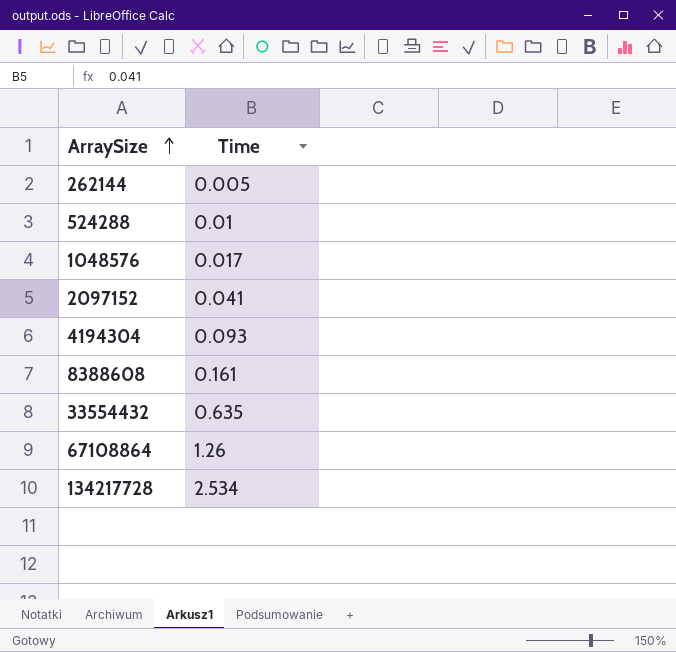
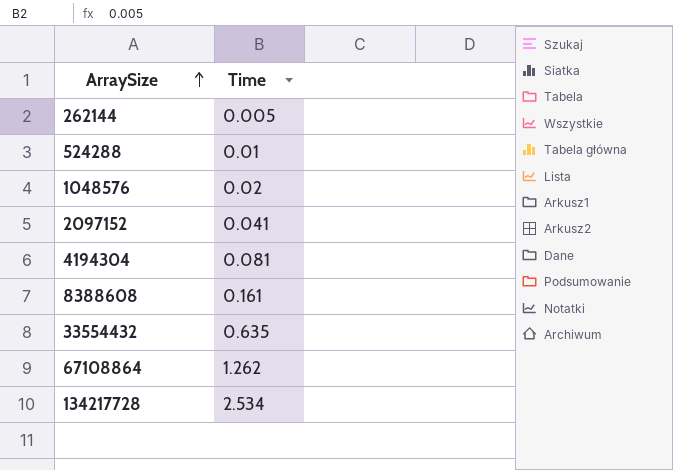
1048576 | Time: 0.017 -> 0.02
4194304 | Time: 0.093 -> 0.081
67108864 | Time: 1.26 -> 1.262

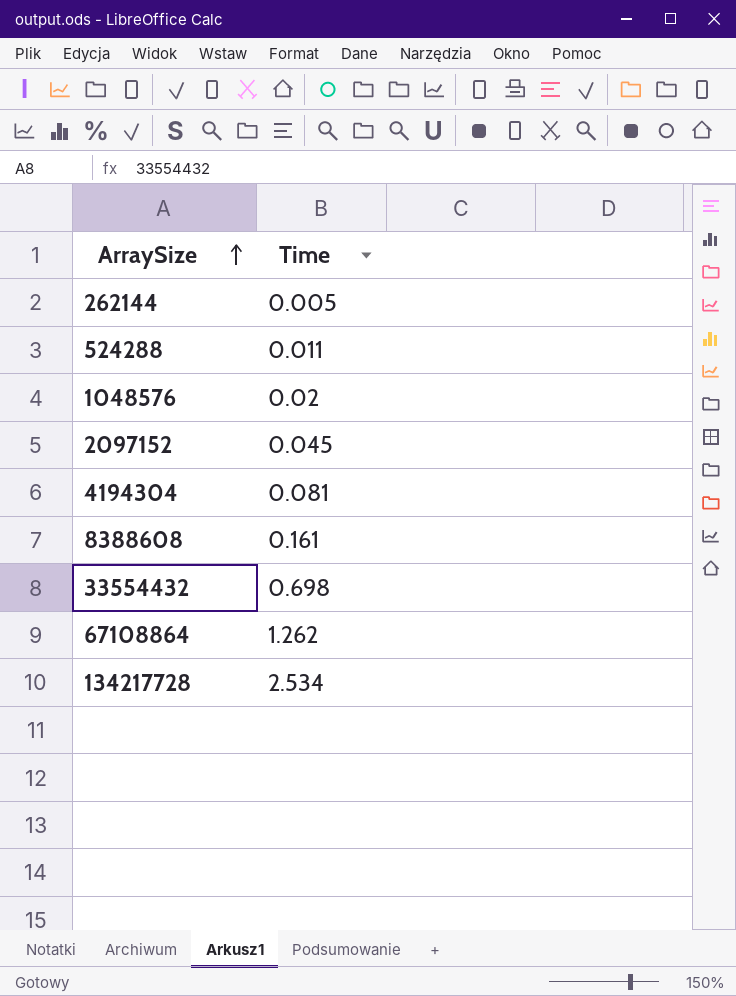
524288 | Time: 0.01 -> 0.011
2097152 | Time: 0.041 -> 0.045
33554432 | Time: 0.635 -> 0.698

